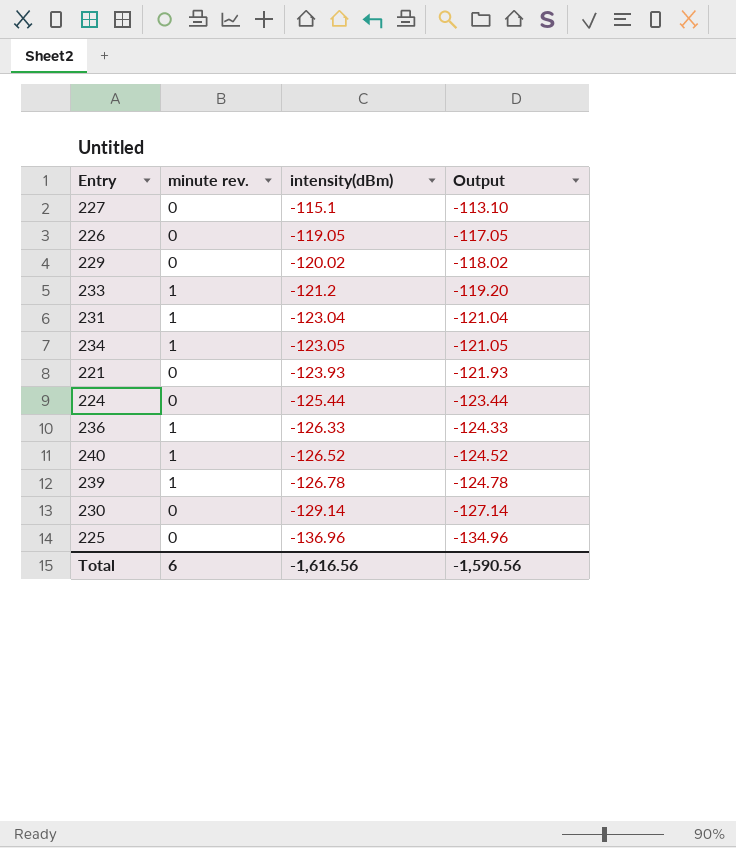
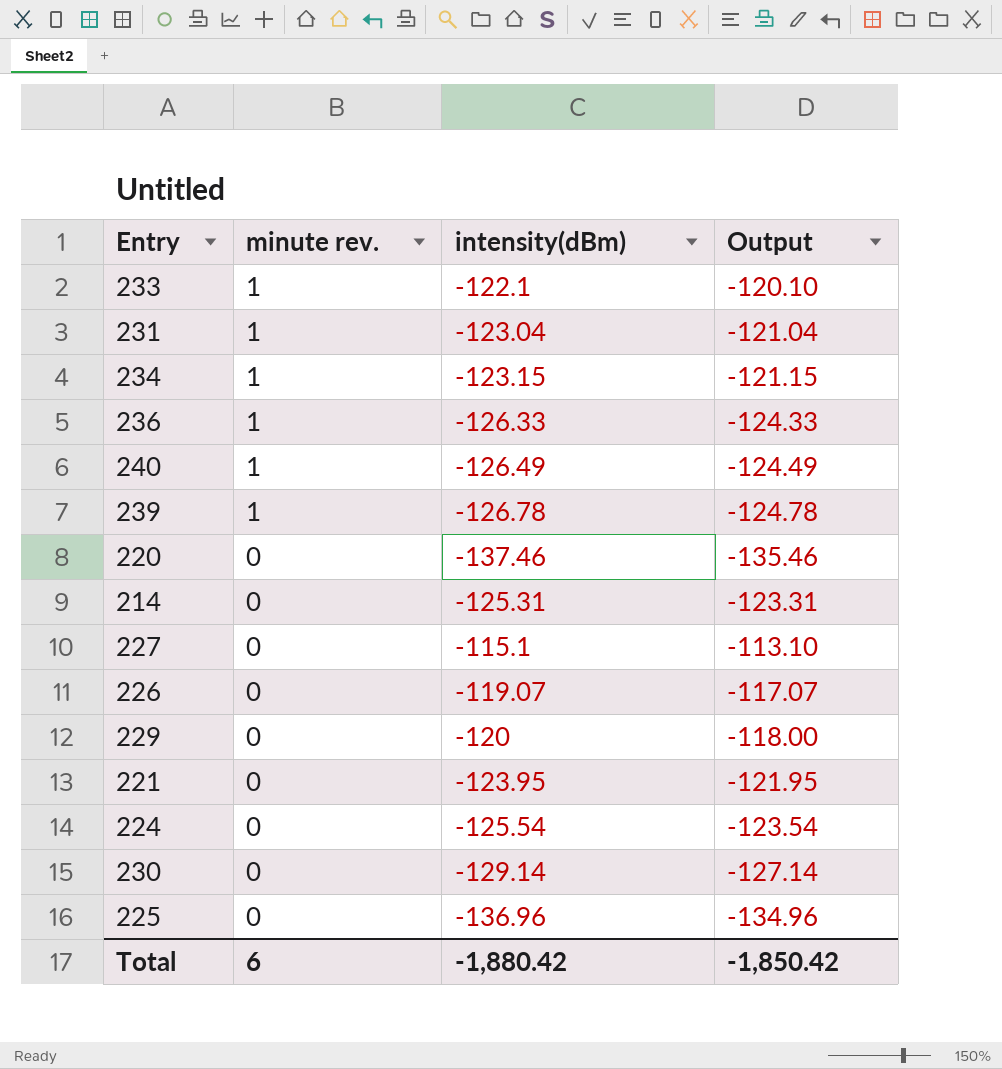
row order: intensity(dBm) descending -> minute rev. descending
233 | intensity(dBm): -121.2 -> -122.1
233 | Output: -119.20 -> -120.10
234 | intensity(dBm): -123.05 -> -123.15
234 | Output: -121.05 -> -121.15
240 | intensity(dBm): -126.52 -> -126.49
240 | Output: -124.52 -> -124.49
row 220: none -> 0 | -137.46 | -135.46
row 214: none -> 0 | -125.31 | -123.31
226 | intensity(dBm): -119.05 -> -119.07
226 | Output: -117.05 -> -117.07
229 | intensity(dBm): -120.02 -> -120
229 | Output: -118.02 -> -118.00
221 | intensity(dBm): -123.93 -> -123.95
221 | Output: -121.93 -> -121.95
224 | intensity(dBm): -125.44 -> -125.54
224 | Output: -123.44 -> -123.54
Total | intensity(dBm): -1,616.56 -> -1,880.42
Total | Output: -1,590.56 -> -1,850.42

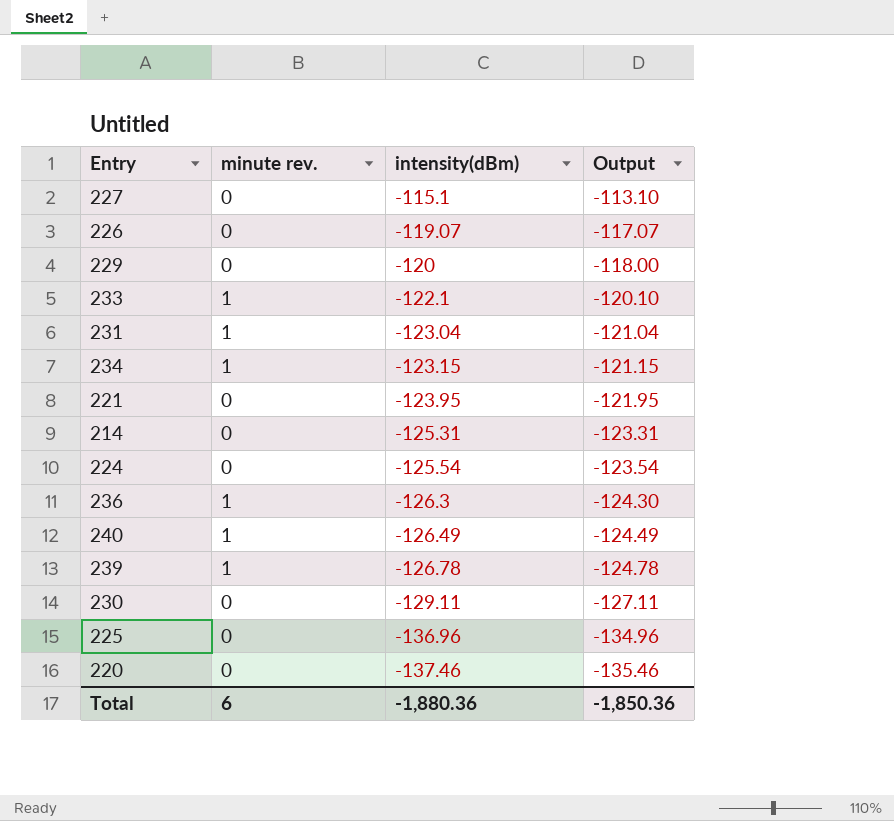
row order: minute rev. descending -> intensity(dBm) descending
236 | intensity(dBm): -126.33 -> -126.3
236 | Output: -124.33 -> -124.30
230 | intensity(dBm): -129.14 -> -129.11
230 | Output: -127.14 -> -127.11
Total | intensity(dBm): -1,880.42 -> -1,880.36
Total | Output: -1,850.42 -> -1,850.36

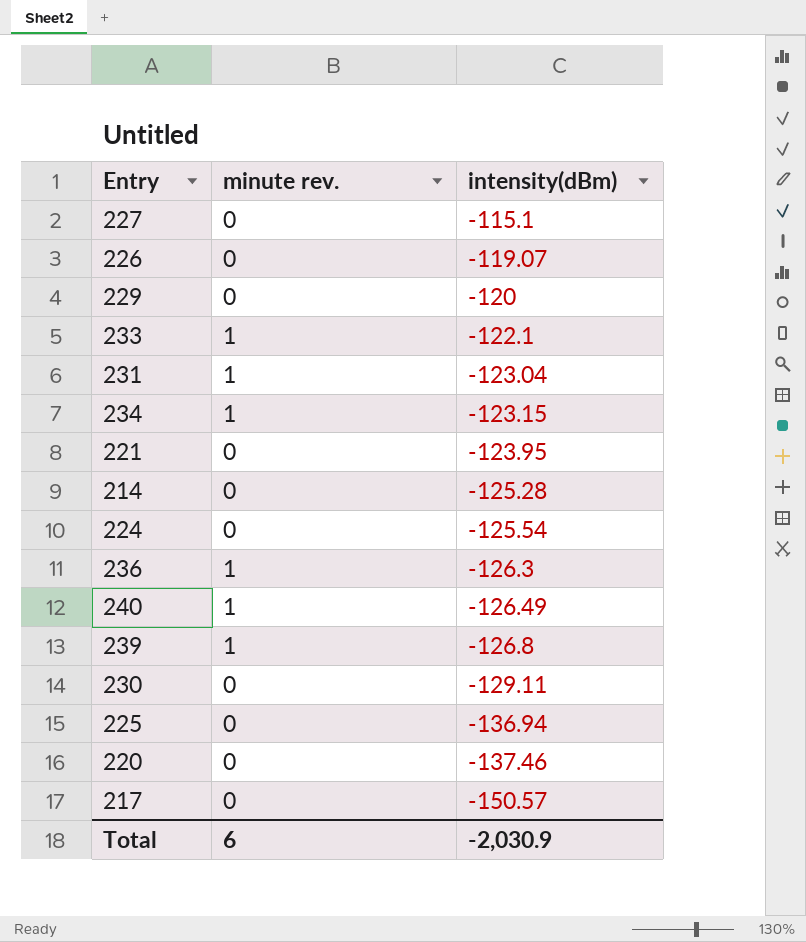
column Output | formula: [intensity(dBm)] + 2 -> none
214 | intensity(dBm): -125.31 -> -125.28
239 | intensity(dBm): -126.78 -> -126.8
225 | intensity(dBm): -136.96 -> -136.94
row 217: none -> 0 | -150.57
Total | intensity(dBm): -1,880.36 -> -2,030.9

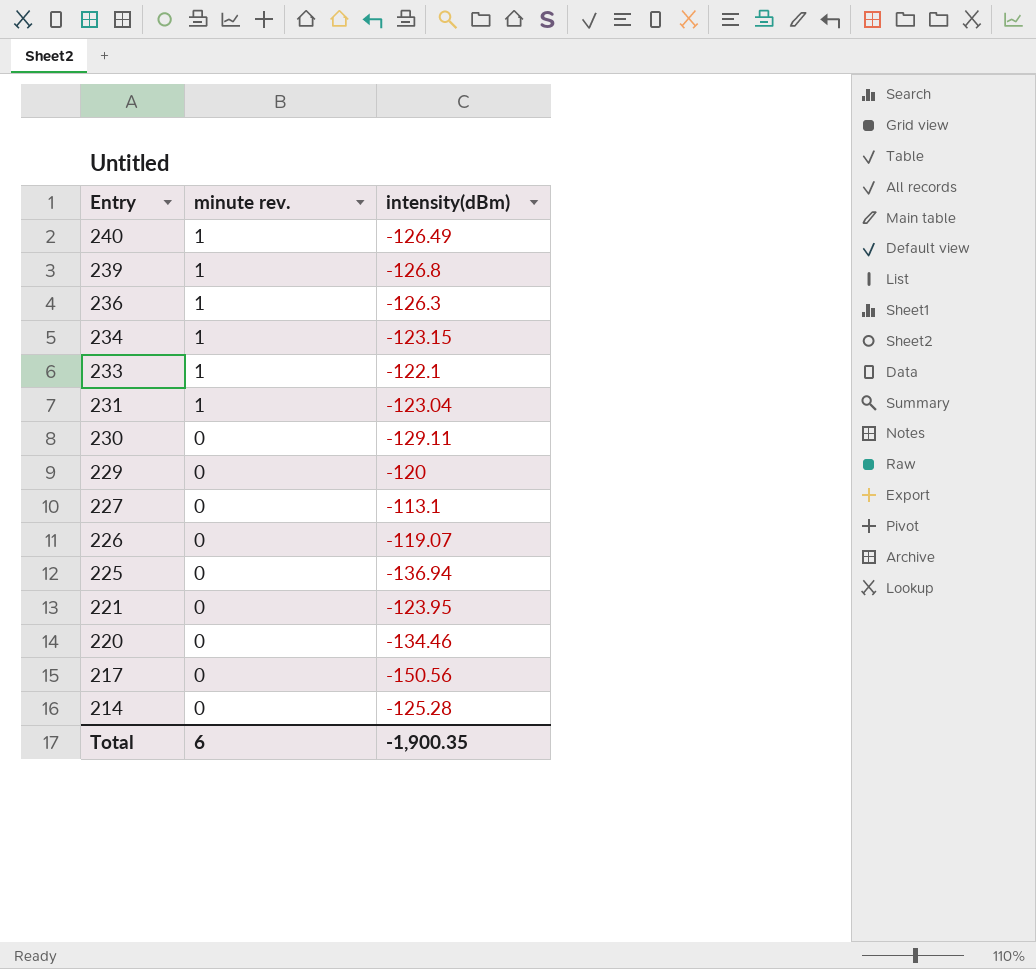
row order: intensity(dBm) descending -> Entry descending
row 224: 0 | -125.54 -> none
227 | intensity(dBm): -115.1 -> -113.1
220 | intensity(dBm): -137.46 -> -134.46
217 | intensity(dBm): -150.57 -> -150.56
Total | intensity(dBm): -2,030.9 -> -1,900.35

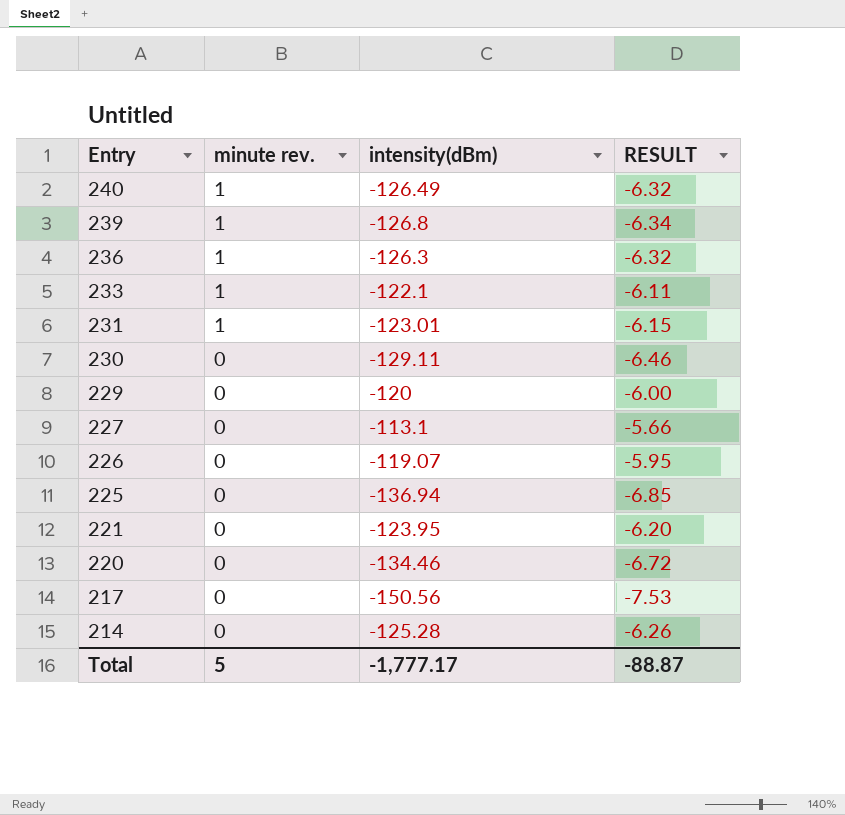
column RESULT | formula: none -> [intensity(dBm)] * 0.05
row 234: 1 | -123.15 -> none
231 | intensity(dBm): -123.04 -> -123.01
Total | minute rev.: 6 -> 5
Total | intensity(dBm): -1,900.35 -> -1,777.17

